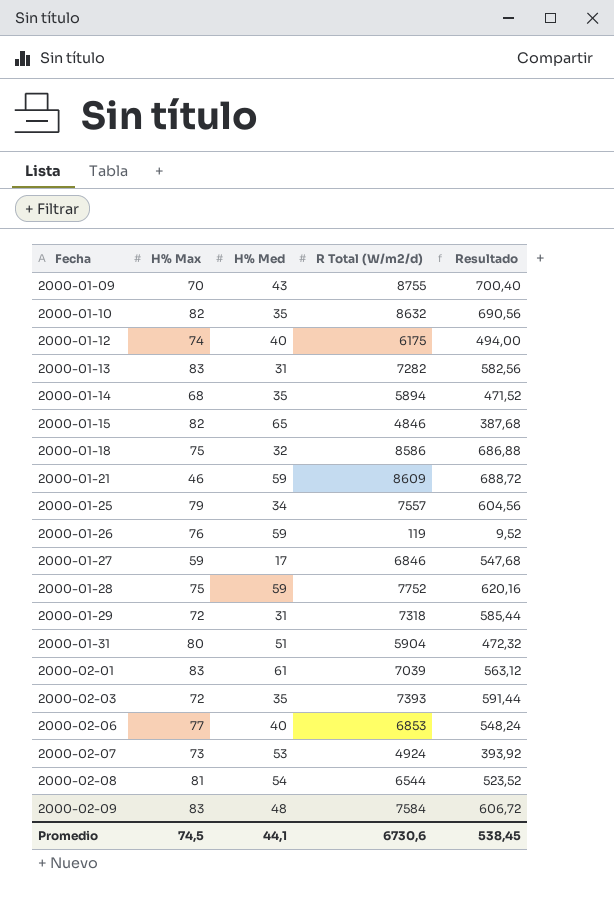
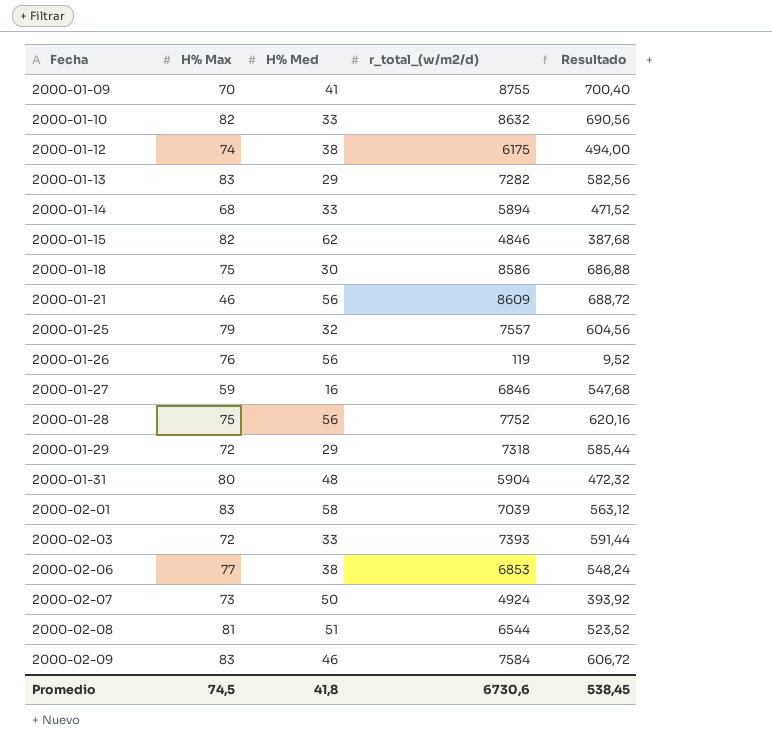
column name: R Total (W/m2/d) -> r_total_(w/m2/d)
2000-01-09 | H% Med: 43 -> 41
2000-01-10 | H% Med: 35 -> 33
2000-01-12 | H% Med: 40 -> 38
2000-01-13 | H% Med: 31 -> 29
2000-01-14 | H% Med: 35 -> 33
2000-01-15 | H% Med: 65 -> 62
2000-01-18 | H% Med: 32 -> 30
2000-01-21 | H% Med: 59 -> 56
2000-01-25 | H% Med: 34 -> 32
2000-01-26 | H% Med: 59 -> 56
2000-01-27 | H% Med: 17 -> 16
2000-01-28 | H% Med: 59 -> 56
2000-01-29 | H% Med: 31 -> 29
2000-01-31 | H% Med: 51 -> 48
2000-02-01 | H% Med: 61 -> 58
2000-02-03 | H% Med: 35 -> 33
2000-02-06 | H% Med: 40 -> 38
2000-02-07 | H% Med: 53 -> 50
2000-02-08 | H% Med: 54 -> 51
2000-02-09 | H% Med: 48 -> 46
Promedio | H% Med: 44,1 -> 41,8

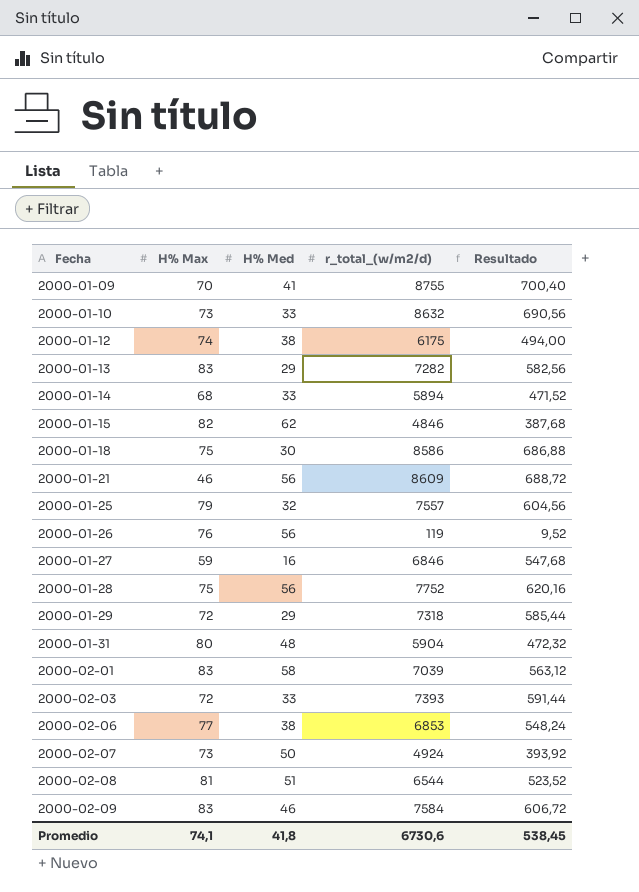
2000-01-10 | H% Max: 82 -> 73
Promedio | H% Max: 74,5 -> 74,1

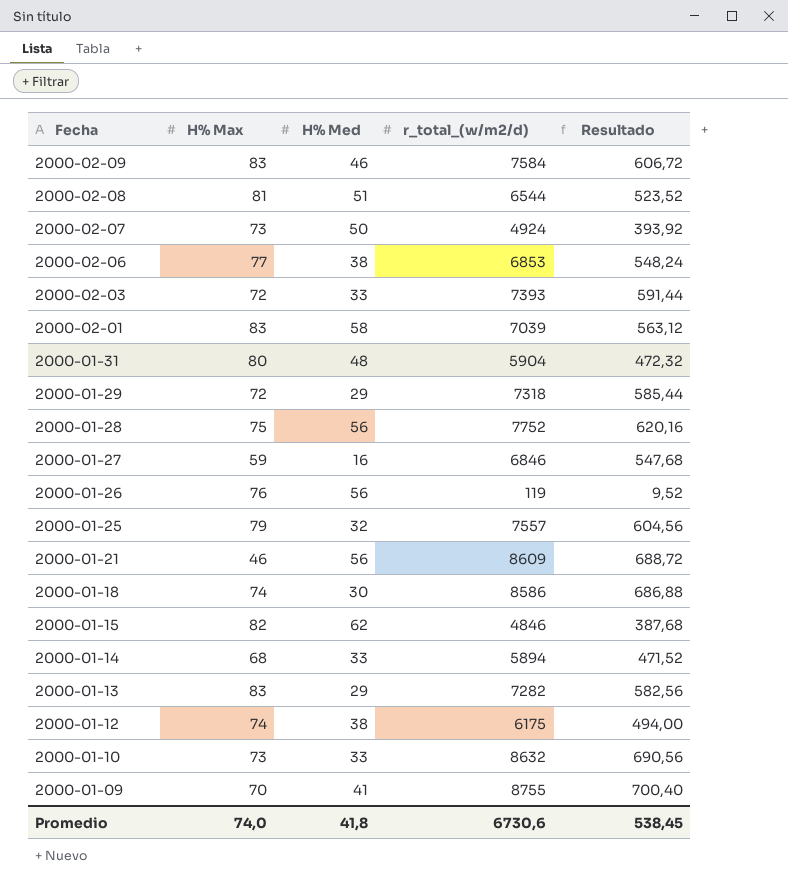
row order: Fecha ascending -> Fecha descending
2000-01-18 | H% Max: 75 -> 74
Promedio | H% Max: 74,1 -> 74,0

